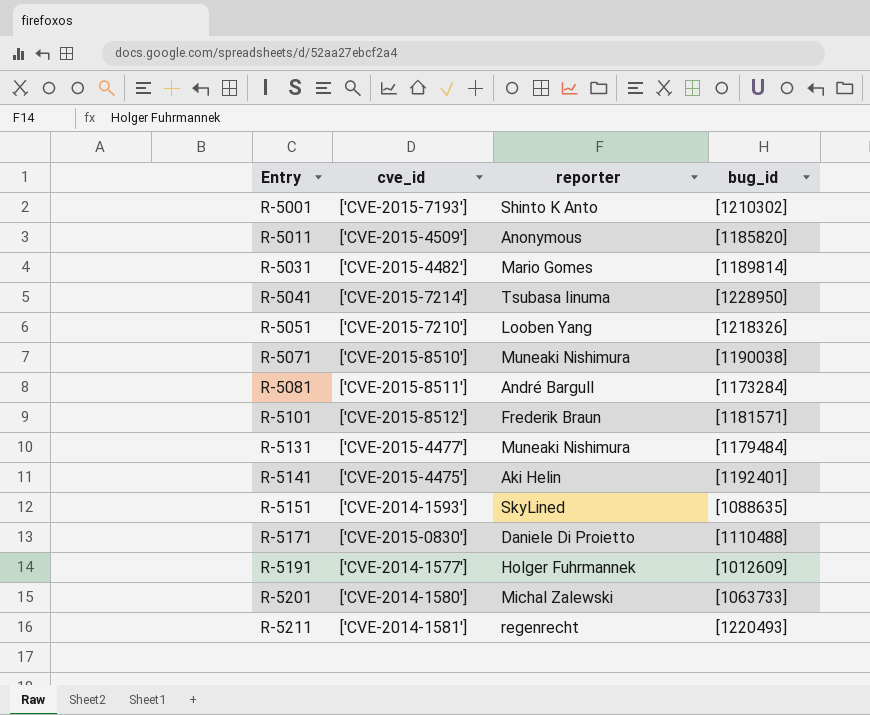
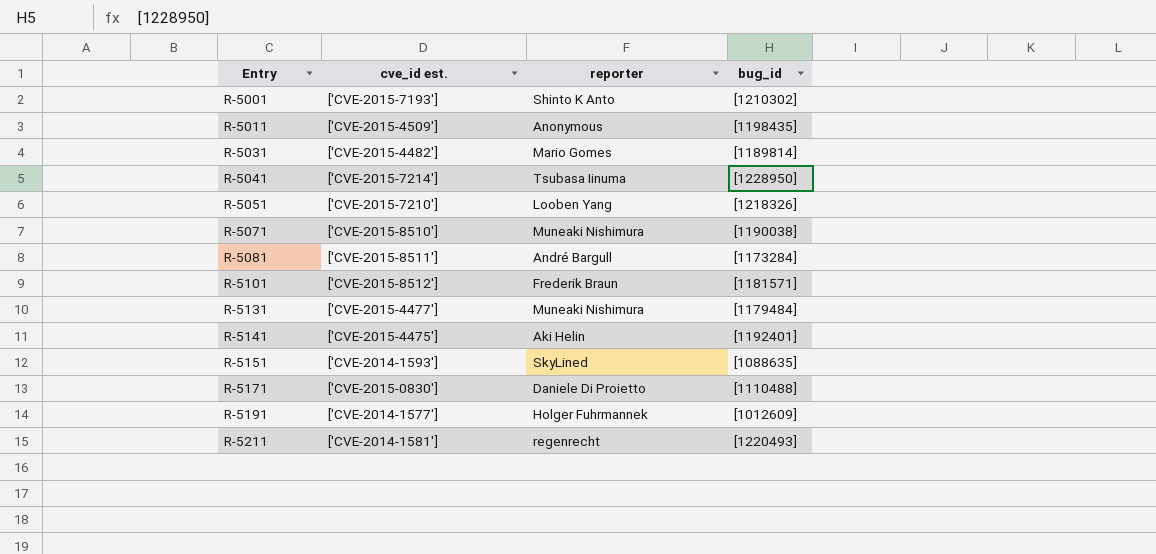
column name: cve_id -> cve_id est.
row R-5201: ['CVE-2014-1580'] | Michal Zalewski | [1063733] -> none
R-5011 | bug_id: [1185820] -> [1198435]

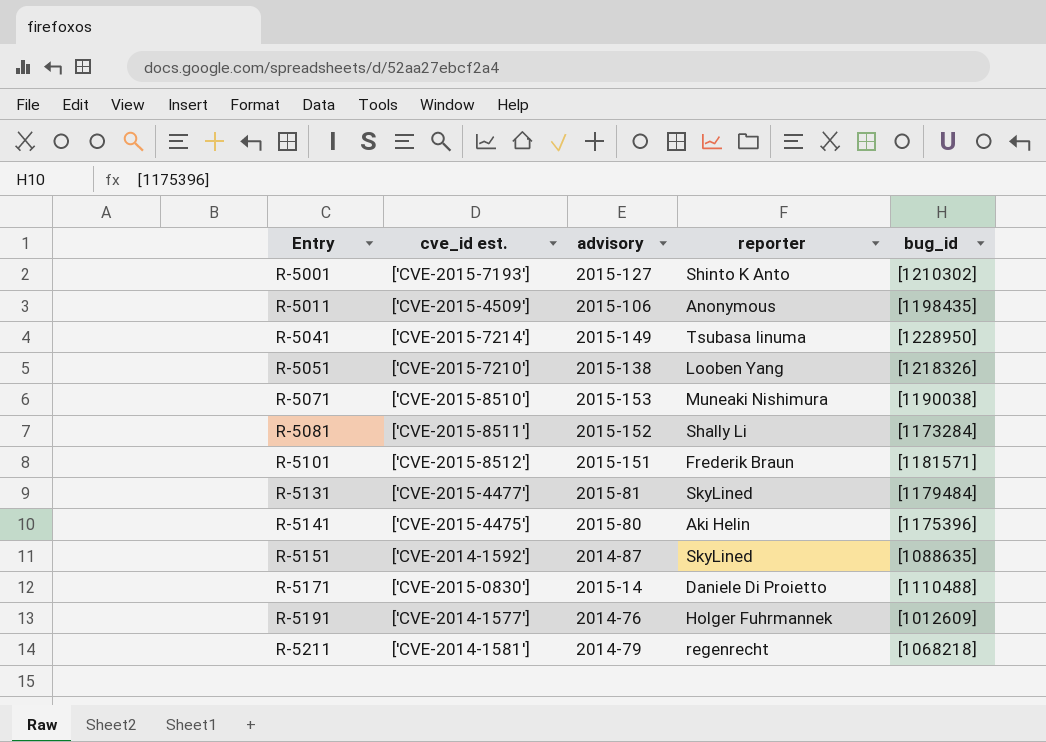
column advisory | position: none -> 3
row R-5031: ['CVE-2015-4482'] | Mario Gomes | [1189814] -> none
R-5081 | reporter: André Bargull -> Shally Li
R-5131 | reporter: Muneaki Nishimura -> SkyLined
R-5141 | bug_id: [1192401] -> [1175396]
R-5151 | cve_id est.: ['CVE-2014-1593'] -> ['CVE-2014-1592']
R-5211 | bug_id: [1220493] -> [1068218]

